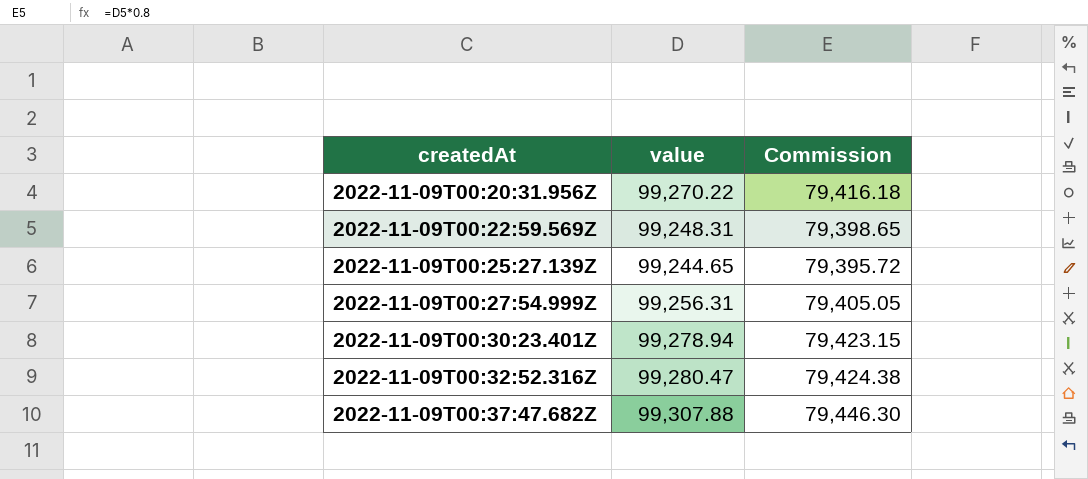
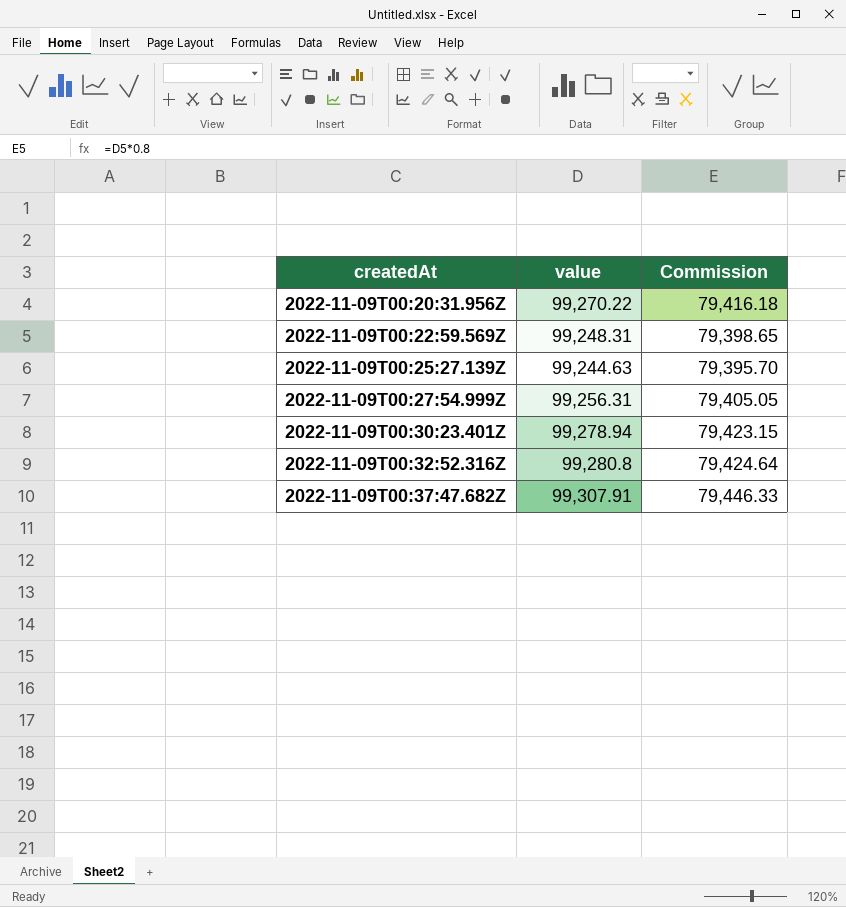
2022-11-09T00:25:27.139Z | value: 99,244.65 -> 99,244.63
2022-11-09T00:25:27.139Z | Commission: 79,395.72 -> 79,395.70
2022-11-09T00:32:52.316Z | value: 99,280.47 -> 99,280.8
2022-11-09T00:32:52.316Z | Commission: 79,424.38 -> 79,424.64
2022-11-09T00:37:47.682Z | value: 99,307.88 -> 99,307.91
2022-11-09T00:37:47.682Z | Commission: 79,446.30 -> 79,446.33

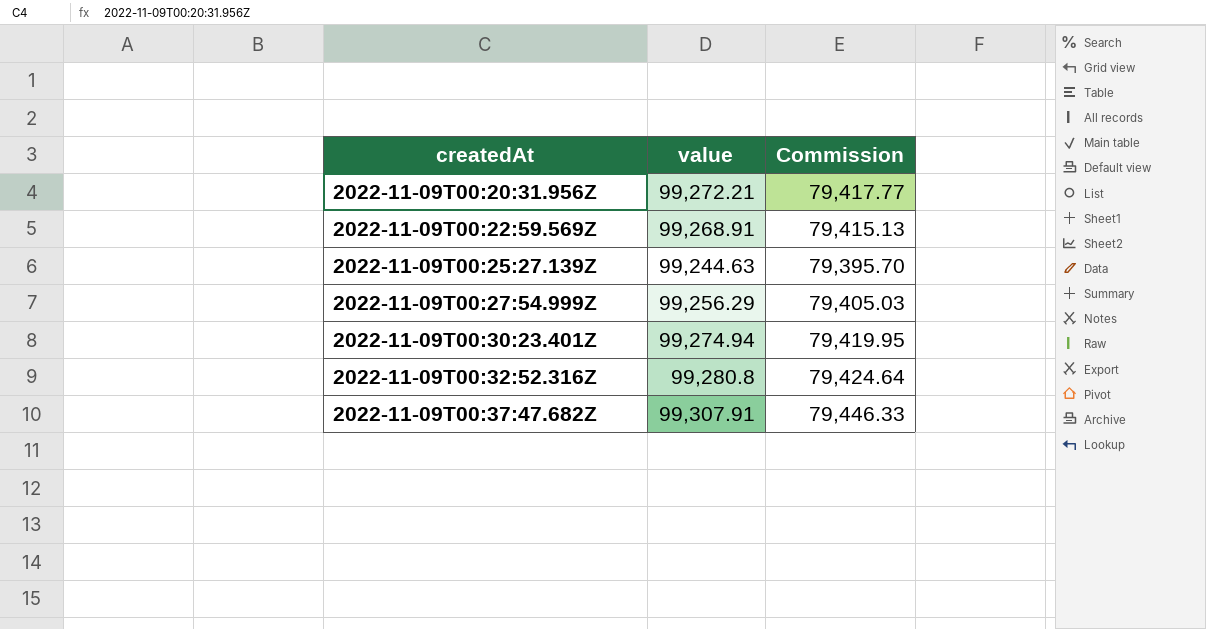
2022-11-09T00:20:31.956Z | value: 99,270.22 -> 99,272.21
2022-11-09T00:20:31.956Z | Commission: 79,416.18 -> 79,417.77
2022-11-09T00:22:59.569Z | value: 99,248.31 -> 99,268.91
2022-11-09T00:22:59.569Z | Commission: 79,398.65 -> 79,415.13
2022-11-09T00:27:54.999Z | value: 99,256.31 -> 99,256.29
2022-11-09T00:27:54.999Z | Commission: 79,405.05 -> 79,405.03
2022-11-09T00:30:23.401Z | value: 99,278.94 -> 99,274.94
2022-11-09T00:30:23.401Z | Commission: 79,423.15 -> 79,419.95

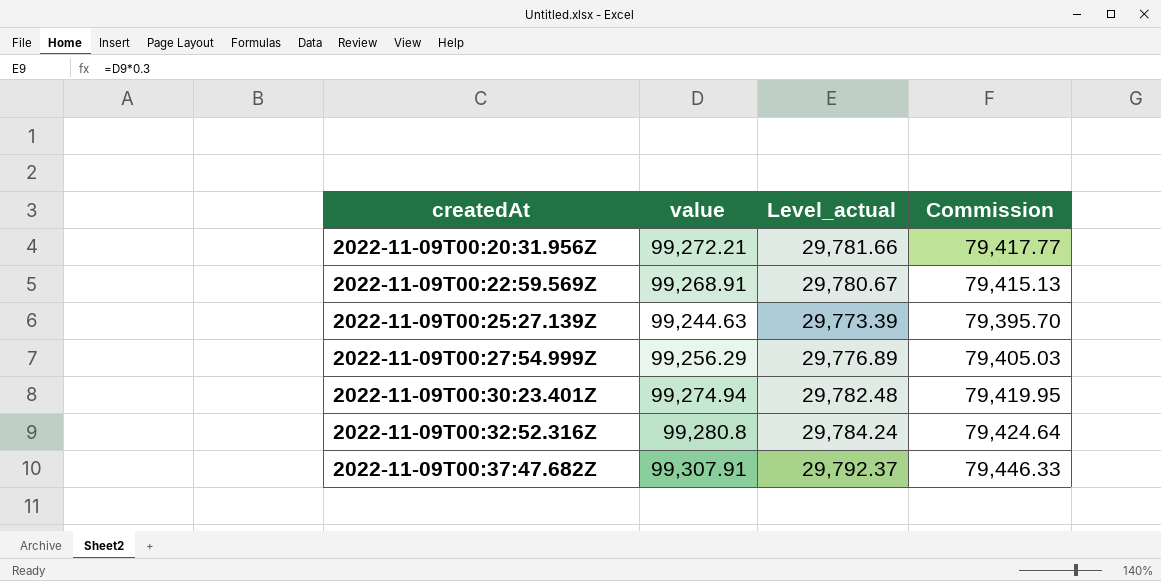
column Level_actual | formula: none -> [value] * 0.3

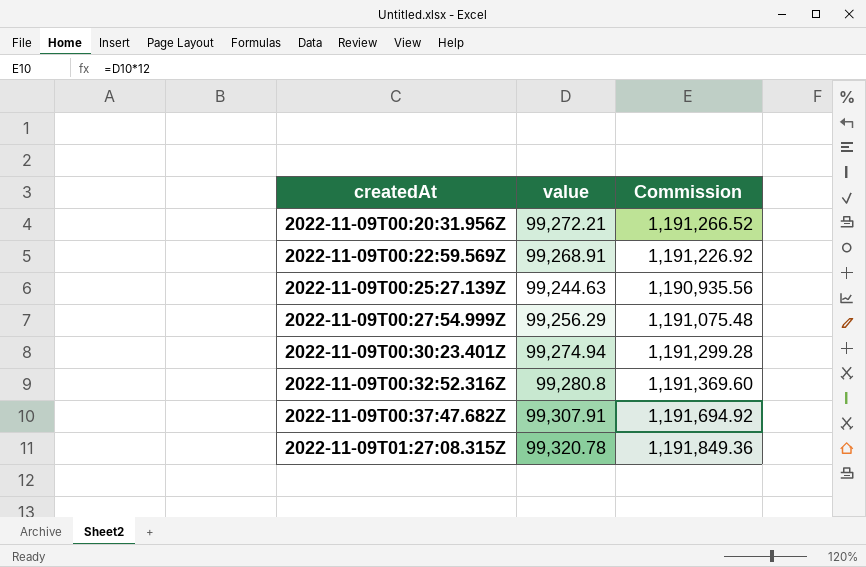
column Level_actual | formula: [value] * 0.3 -> none
column Commission | formula: [value] * 0.8 -> [value] * 12
row 2022-11-09T01:27:08.315Z: none -> 99,320.78 | 1,191,849.36

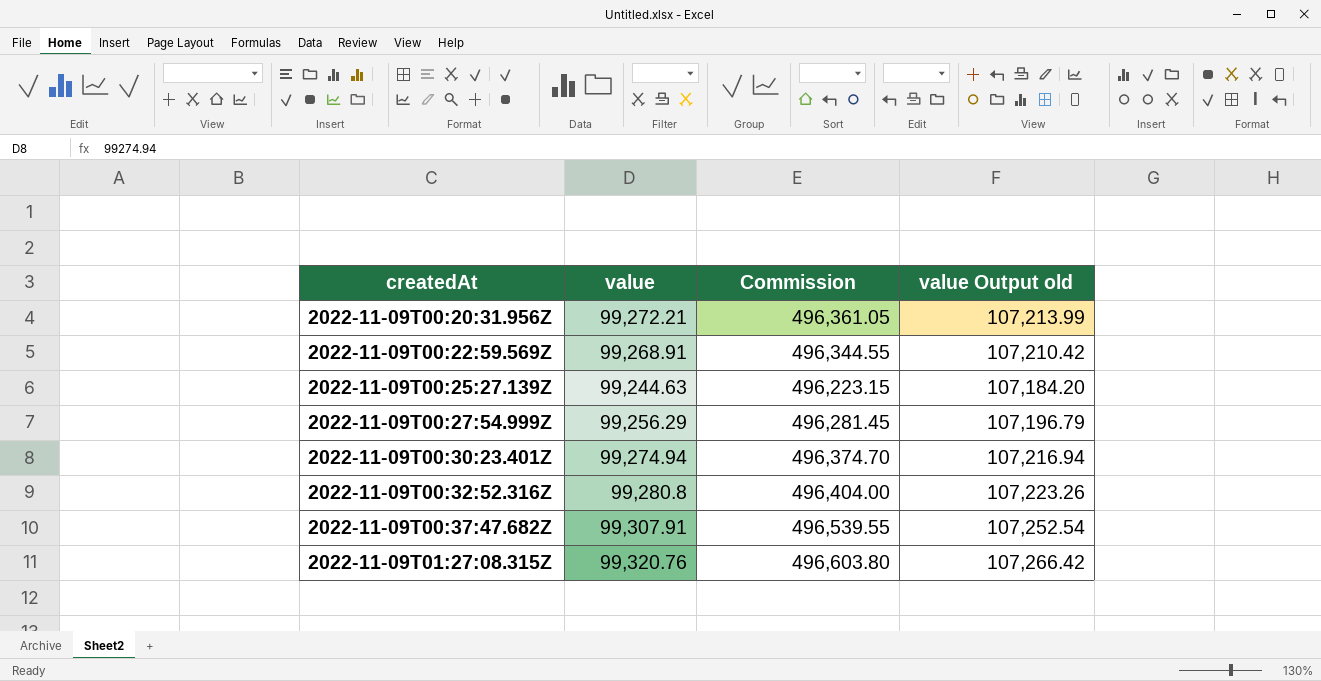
column Commission | formula: [value] * 12 -> [value] * 5
column value Output old | formula: none -> [value] * 1.08
2022-11-09T01:27:08.315Z | value: 99,320.78 -> 99,320.76

